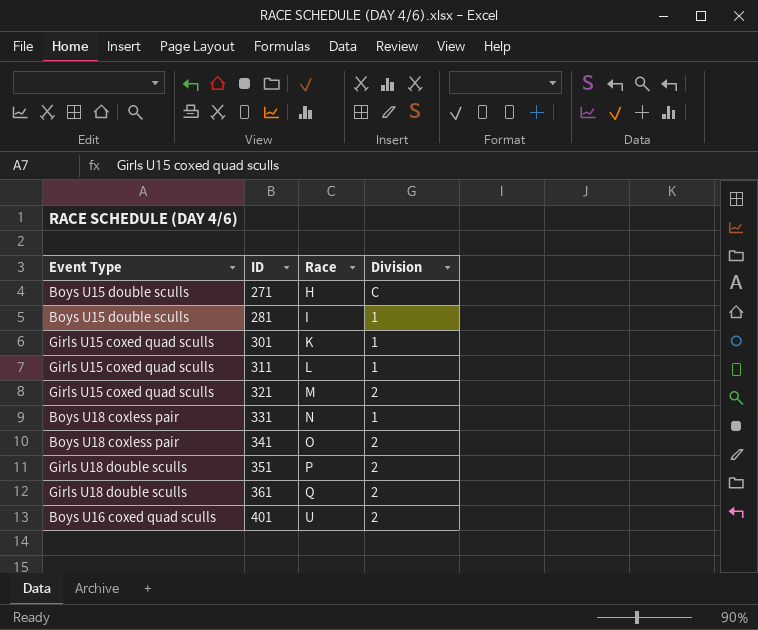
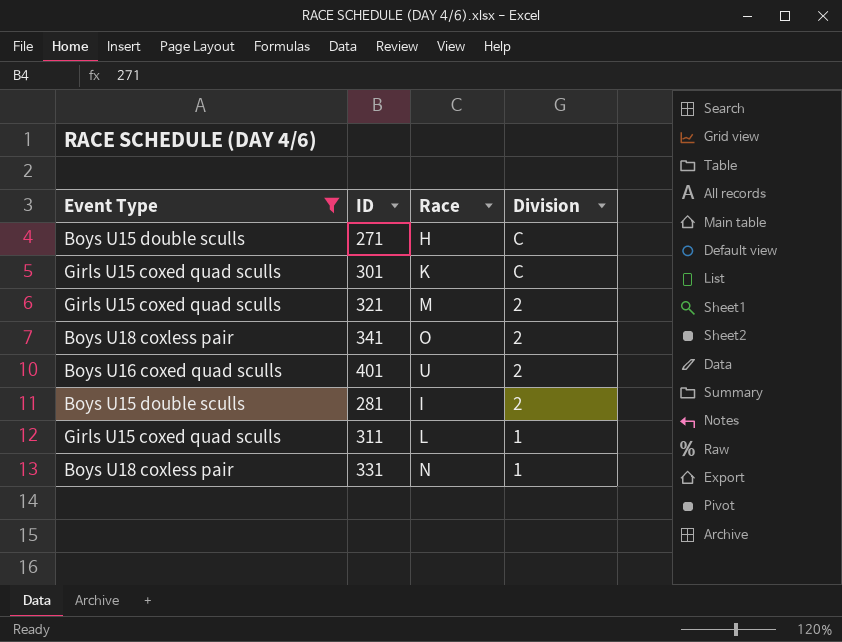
filter: none -> Event Type != Girls U18 double sculls
row order: ID ascending -> Division descending
301 | Division: 1 -> C
281 | Division: 1 -> 2

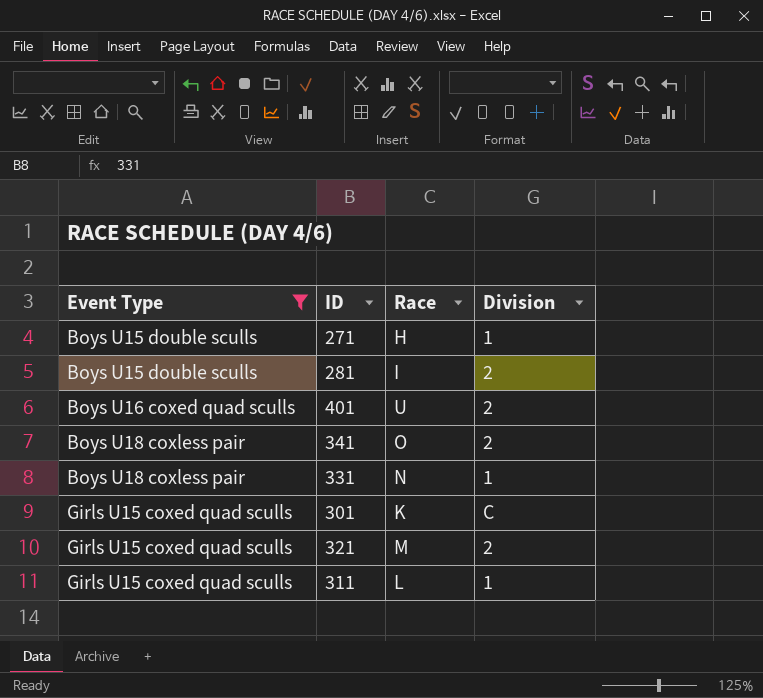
row order: Division descending -> Event Type ascending
271 | Division: C -> 1

